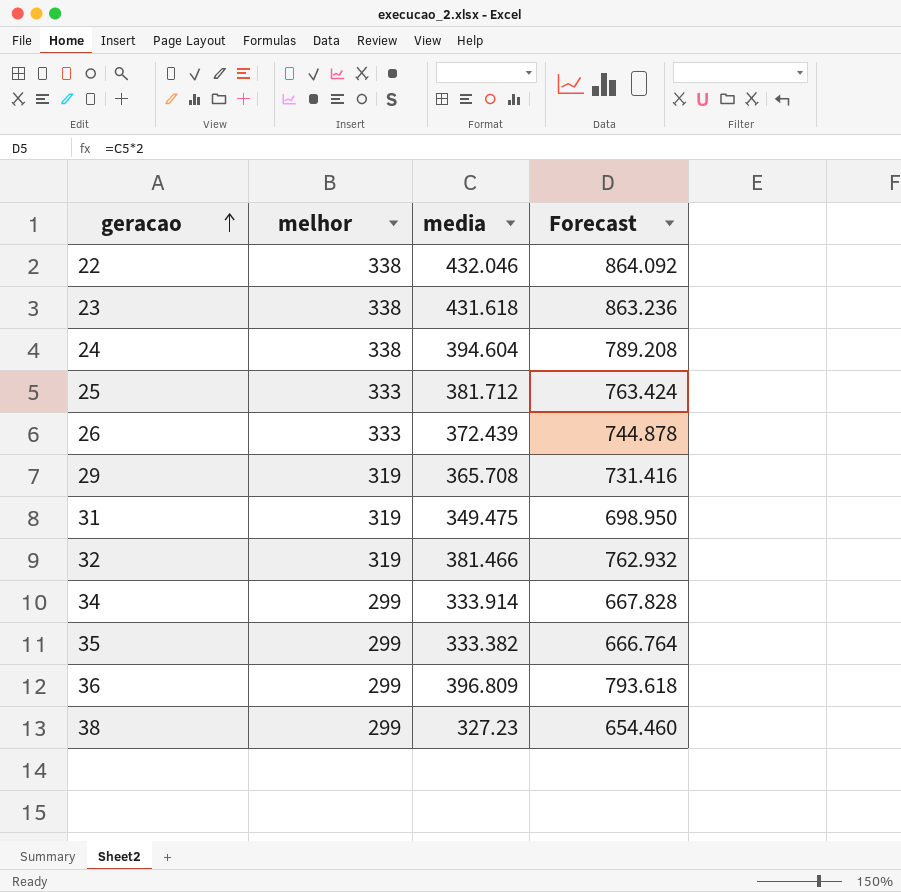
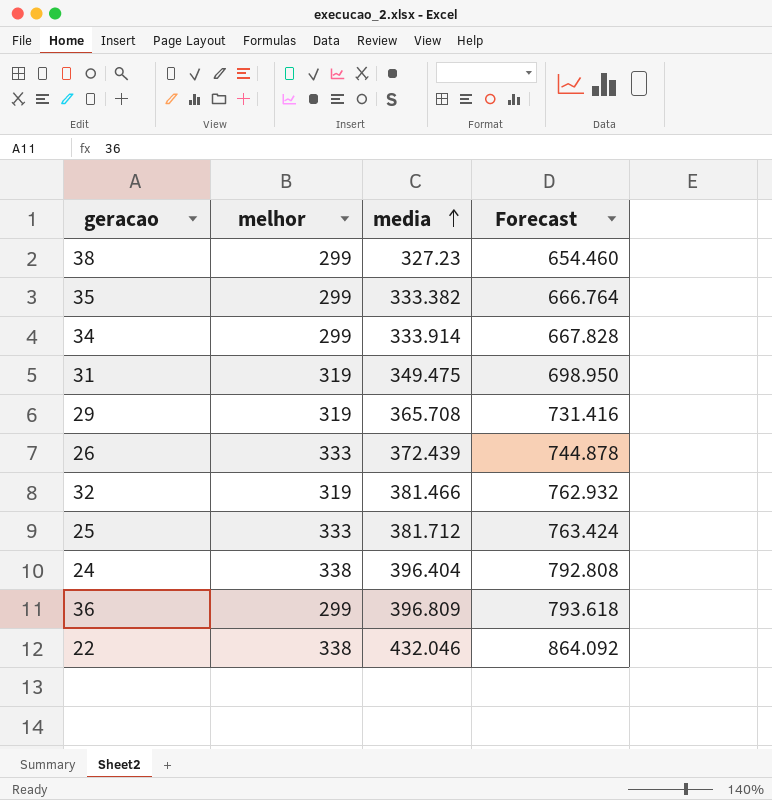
row order: geracao ascending -> media ascending
row 23: 338 | 431.618 | 863.236 -> none
24 | media: 394.604 -> 396.404
24 | Forecast: 789.208 -> 792.808

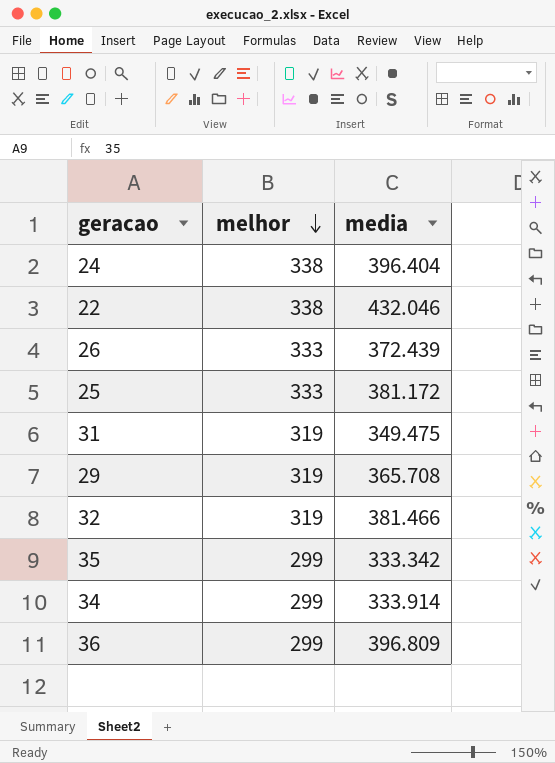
row order: media ascending -> melhor descending
column Forecast | formula: [media] * 2 -> none
row 38: 299 | 327.23 | 654.460 -> none
25 | media: 381.712 -> 381.172
35 | media: 333.382 -> 333.342

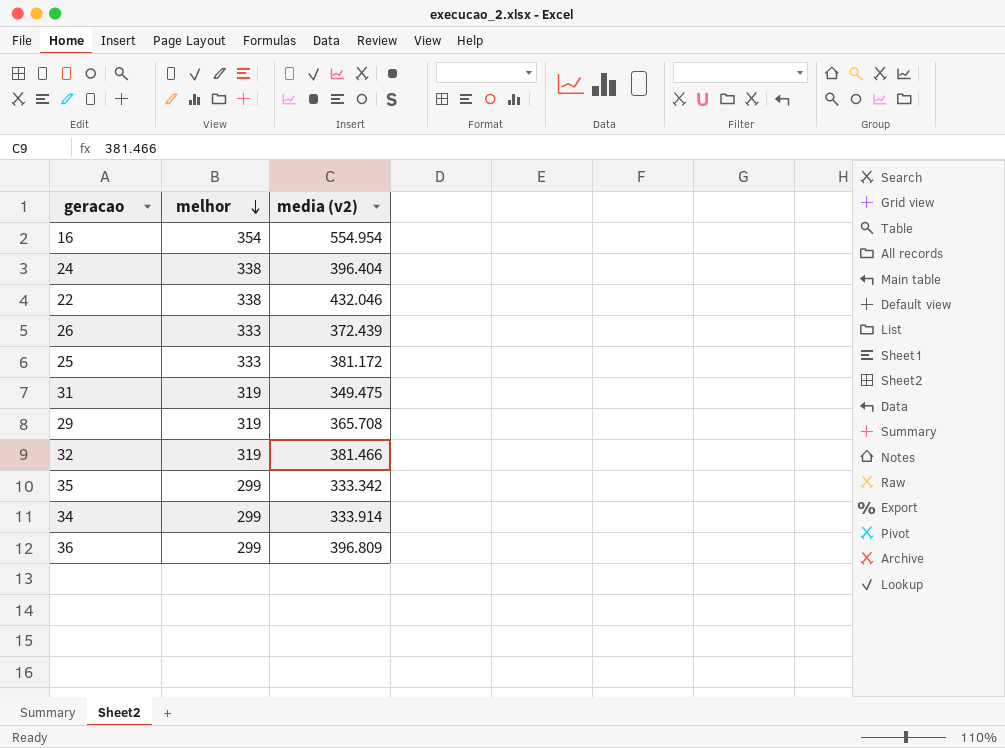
column name: media -> media (v2)
row 16: none -> 354 | 554.954

